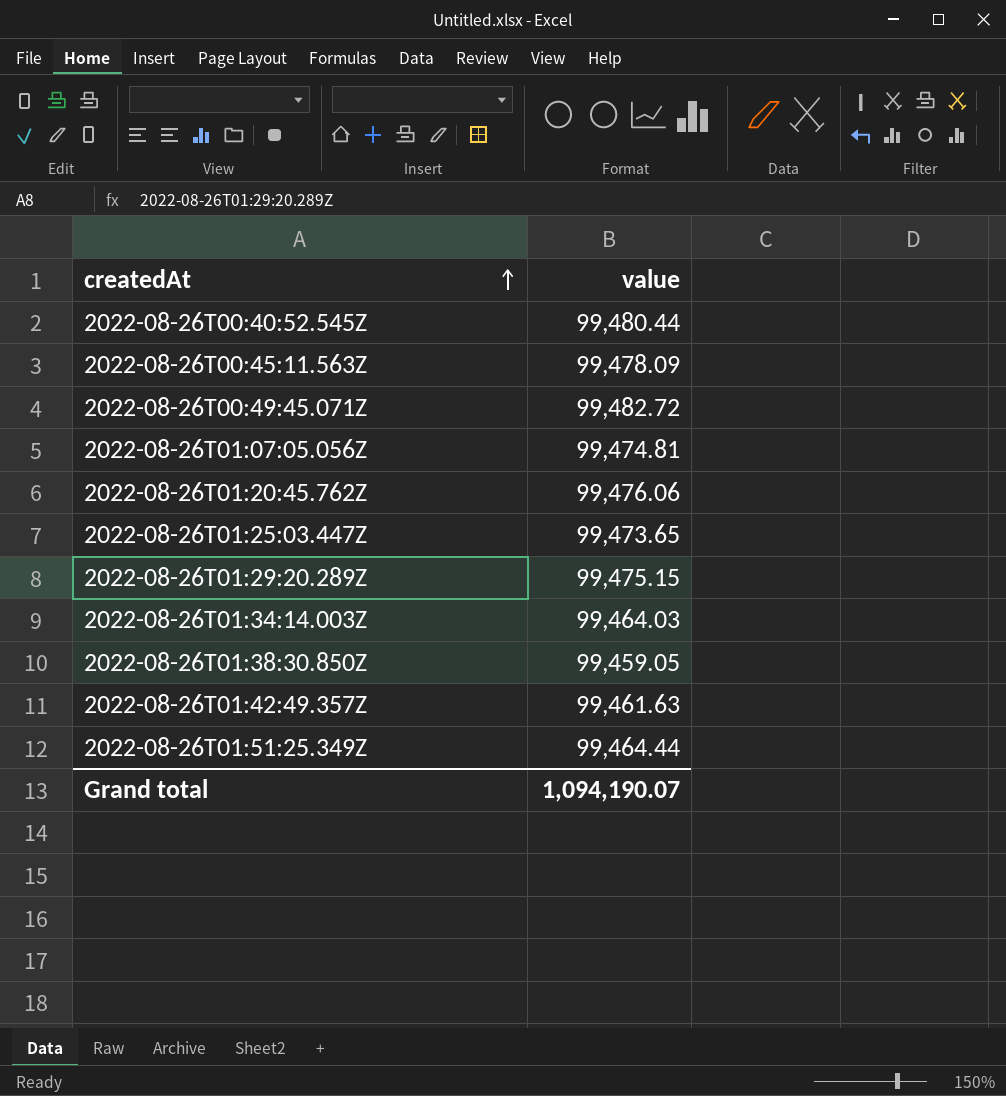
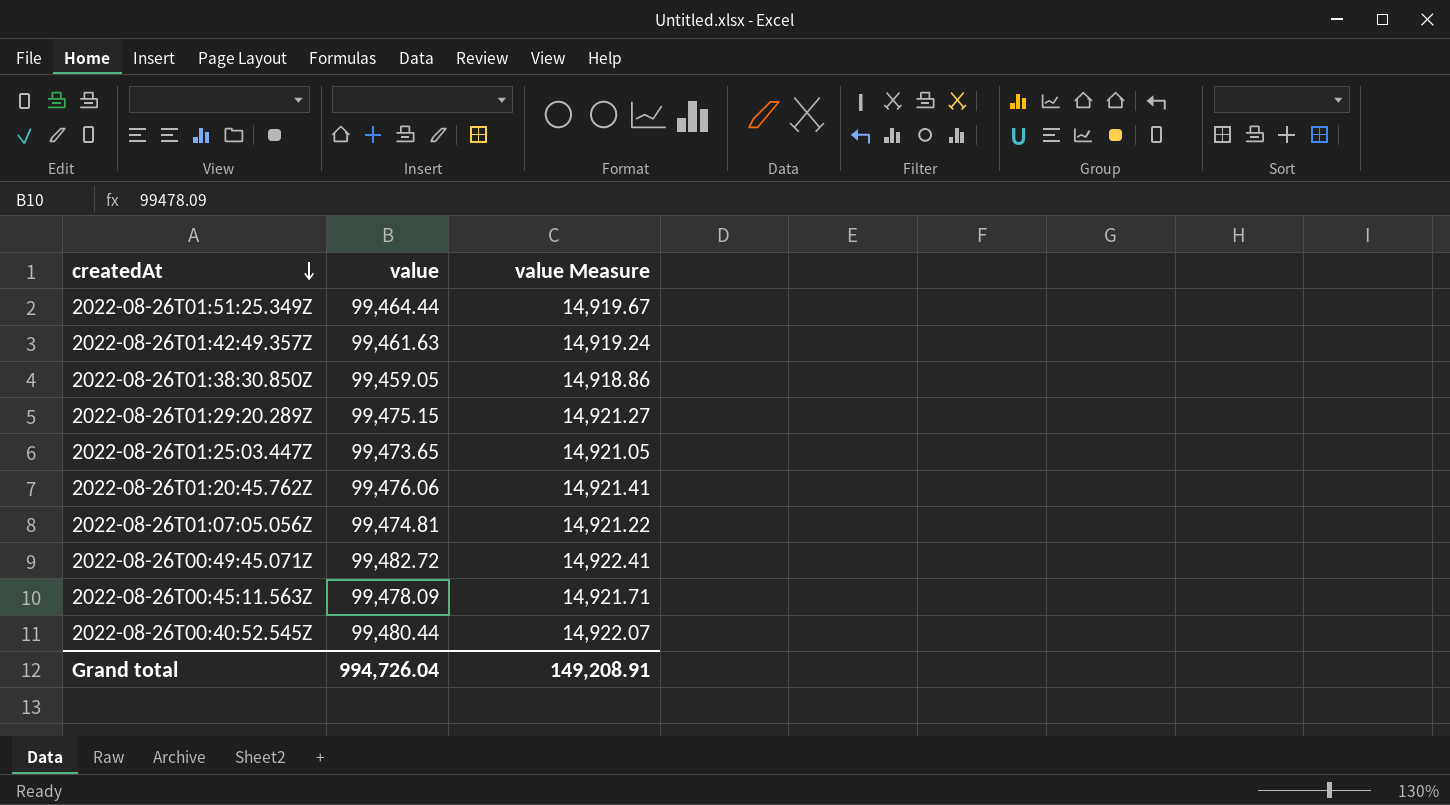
row order: createdAt ascending -> createdAt descending
column value Measure | formula: none -> [value] * 0.15
row 2022-08-26T01:34:14.003Z: 99,464.03 -> none
Grand total | value: 1,094,190.07 -> 994,726.04

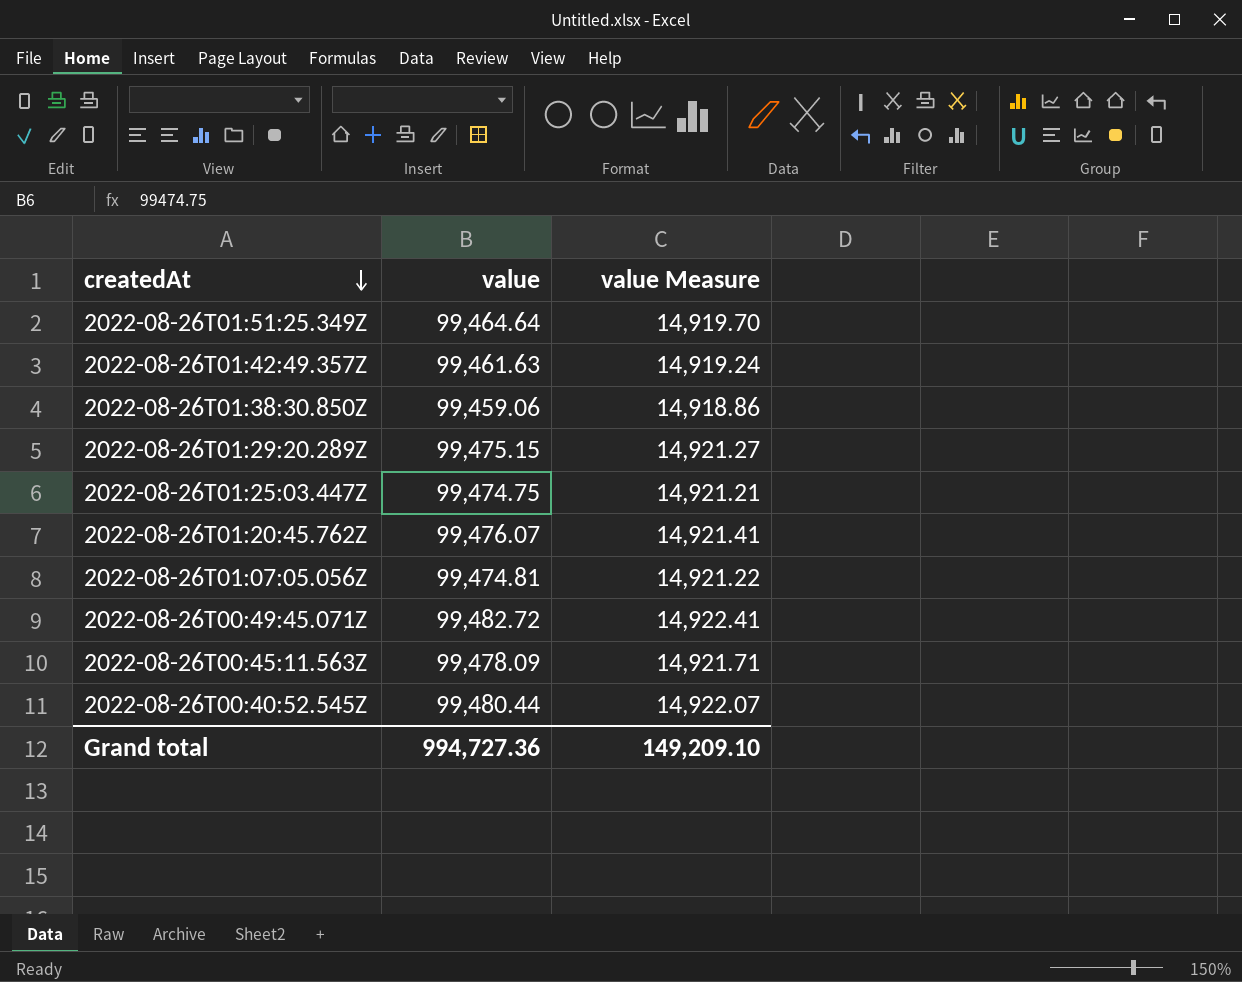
2022-08-26T01:51:25.349Z | value: 99,464.44 -> 99,464.64
2022-08-26T01:51:25.349Z | value Measure: 14,919.67 -> 14,919.70
2022-08-26T01:38:30.850Z | value: 99,459.05 -> 99,459.06
2022-08-26T01:25:03.447Z | value: 99,473.65 -> 99,474.75
2022-08-26T01:25:03.447Z | value Measure: 14,921.05 -> 14,921.21
2022-08-26T01:20:45.762Z | value: 99,476.06 -> 99,476.07
Grand total | value: 994,726.04 -> 994,727.36
Grand total | value Measure: 149,208.91 -> 149,209.10

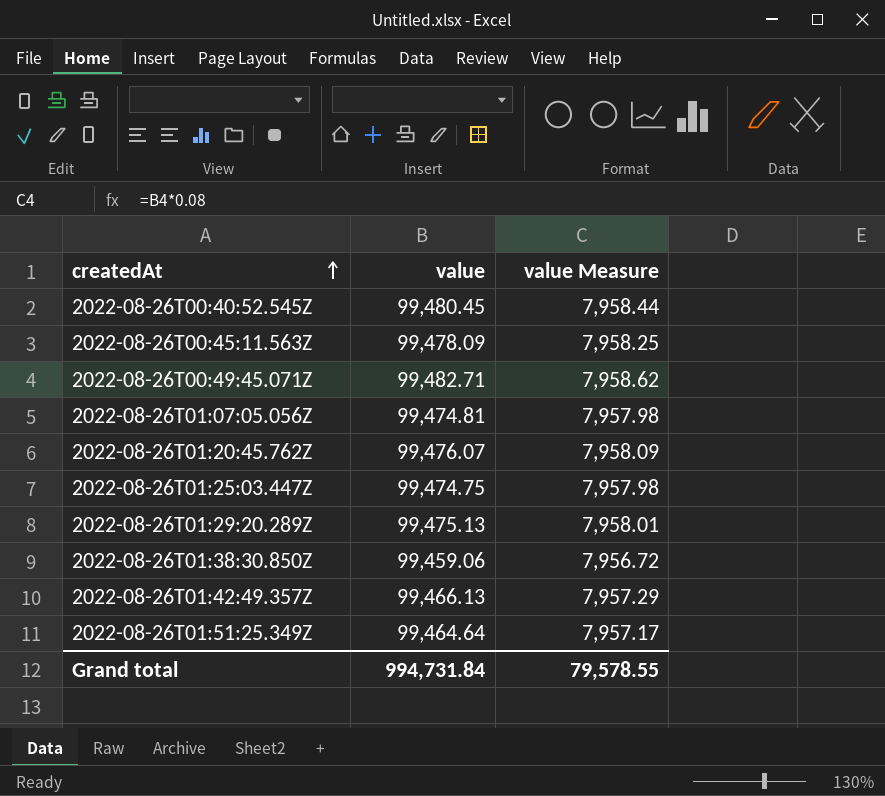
row order: createdAt descending -> createdAt ascending
column value Measure | formula: [value] * 0.15 -> [value] * 0.08
2022-08-26T00:40:52.545Z | value: 99,480.44 -> 99,480.45
2022-08-26T00:49:45.071Z | value: 99,482.72 -> 99,482.71
2022-08-26T01:29:20.289Z | value: 99,475.15 -> 99,475.13
2022-08-26T01:42:49.357Z | value: 99,461.63 -> 99,466.13
Grand total | value: 994,727.36 -> 994,731.84
Grand total | value Measure: 149,209.10 -> 79,578.55

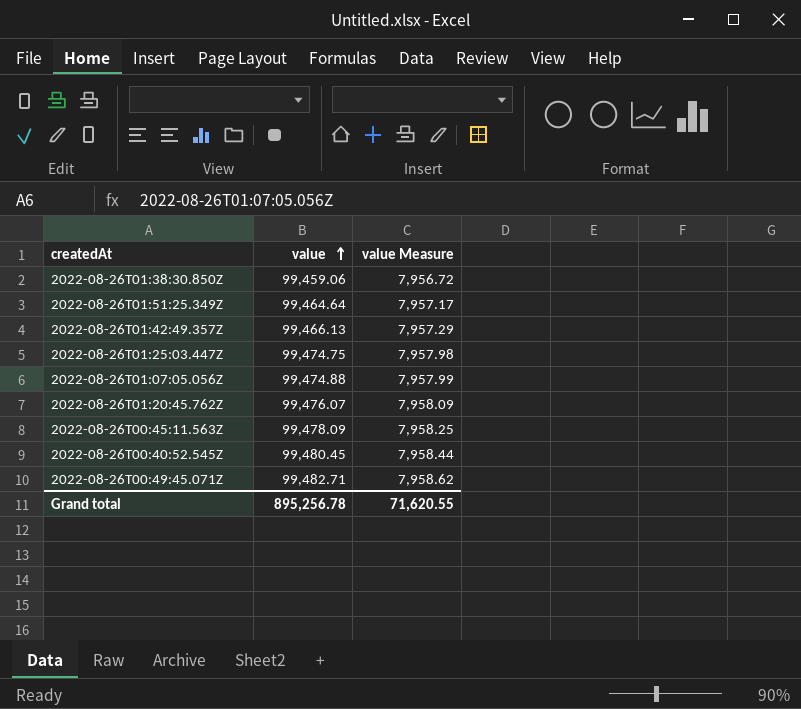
row order: createdAt ascending -> value ascending
row 2022-08-26T01:29:20.289Z: 99,475.13 | 7,958.01 -> none
2022-08-26T01:07:05.056Z | value: 99,474.81 -> 99,474.88
2022-08-26T01:07:05.056Z | value Measure: 7,957.98 -> 7,957.99
Grand total | value: 994,731.84 -> 895,256.78
Grand total | value Measure: 79,578.55 -> 71,620.55

